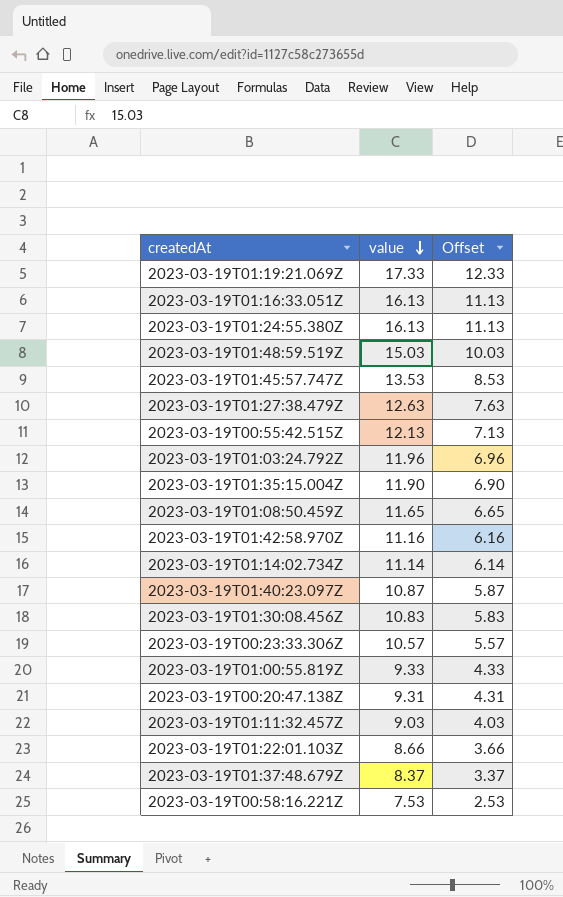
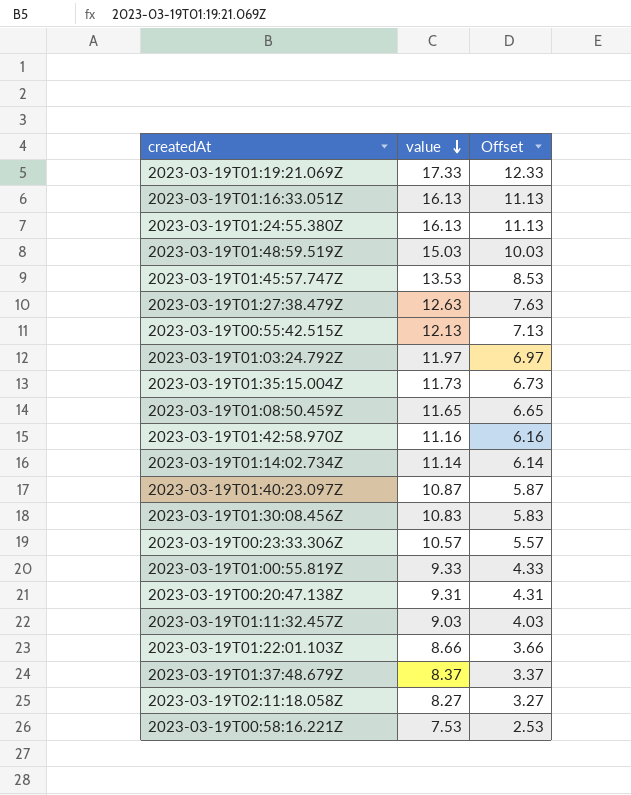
2023-03-19T01:03:24.792Z | value: 11.96 -> 11.97
2023-03-19T01:03:24.792Z | Offset: 6.96 -> 6.97
2023-03-19T01:35:15.004Z | value: 11.90 -> 11.73
2023-03-19T01:35:15.004Z | Offset: 6.90 -> 6.73
row 2023-03-19T02:11:18.058Z: none -> 8.27 | 3.27

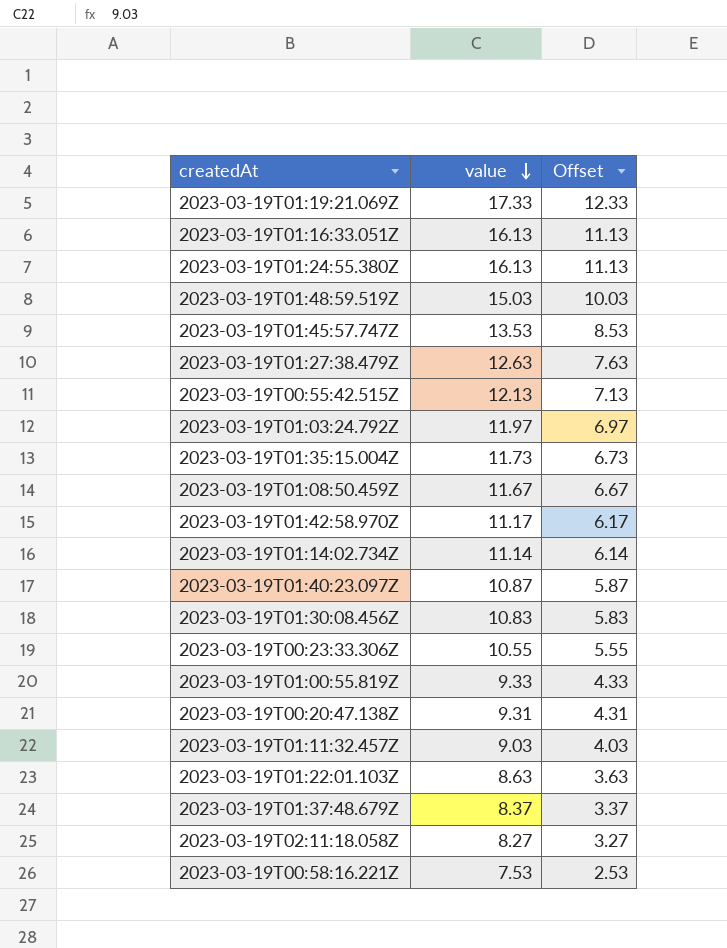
2023-03-19T01:08:50.459Z | value: 11.65 -> 11.67
2023-03-19T01:08:50.459Z | Offset: 6.65 -> 6.67
2023-03-19T01:42:58.970Z | value: 11.16 -> 11.17
2023-03-19T01:42:58.970Z | Offset: 6.16 -> 6.17
2023-03-19T00:23:33.306Z | value: 10.57 -> 10.55
2023-03-19T00:23:33.306Z | Offset: 5.57 -> 5.55
2023-03-19T01:22:01.103Z | value: 8.66 -> 8.63
2023-03-19T01:22:01.103Z | Offset: 3.66 -> 3.63

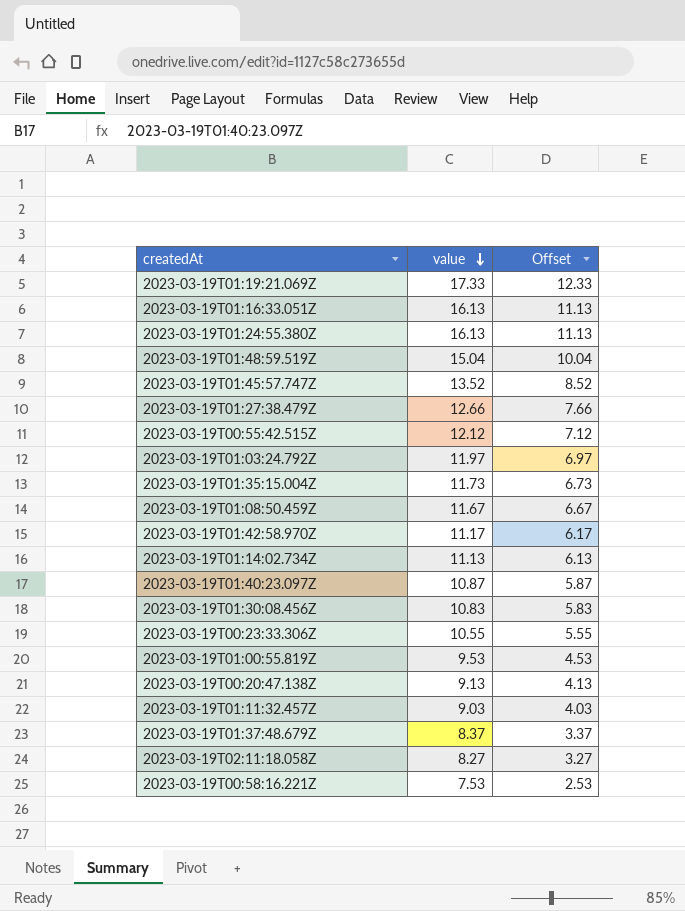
row 2023-03-19T01:22:01.103Z: 8.63 | 3.63 -> none
2023-03-19T01:48:59.519Z | value: 15.03 -> 15.04
2023-03-19T01:48:59.519Z | Offset: 10.03 -> 10.04
2023-03-19T01:45:57.747Z | value: 13.53 -> 13.52
2023-03-19T01:45:57.747Z | Offset: 8.53 -> 8.52
2023-03-19T01:27:38.479Z | value: 12.63 -> 12.66
2023-03-19T01:27:38.479Z | Offset: 7.63 -> 7.66
2023-03-19T00:55:42.515Z | value: 12.13 -> 12.12
2023-03-19T00:55:42.515Z | Offset: 7.13 -> 7.12
2023-03-19T01:14:02.734Z | value: 11.14 -> 11.13
2023-03-19T01:14:02.734Z | Offset: 6.14 -> 6.13
2023-03-19T01:00:55.819Z | value: 9.33 -> 9.53
2023-03-19T01:00:55.819Z | Offset: 4.33 -> 4.53
2023-03-19T00:20:47.138Z | value: 9.31 -> 9.13
2023-03-19T00:20:47.138Z | Offset: 4.31 -> 4.13

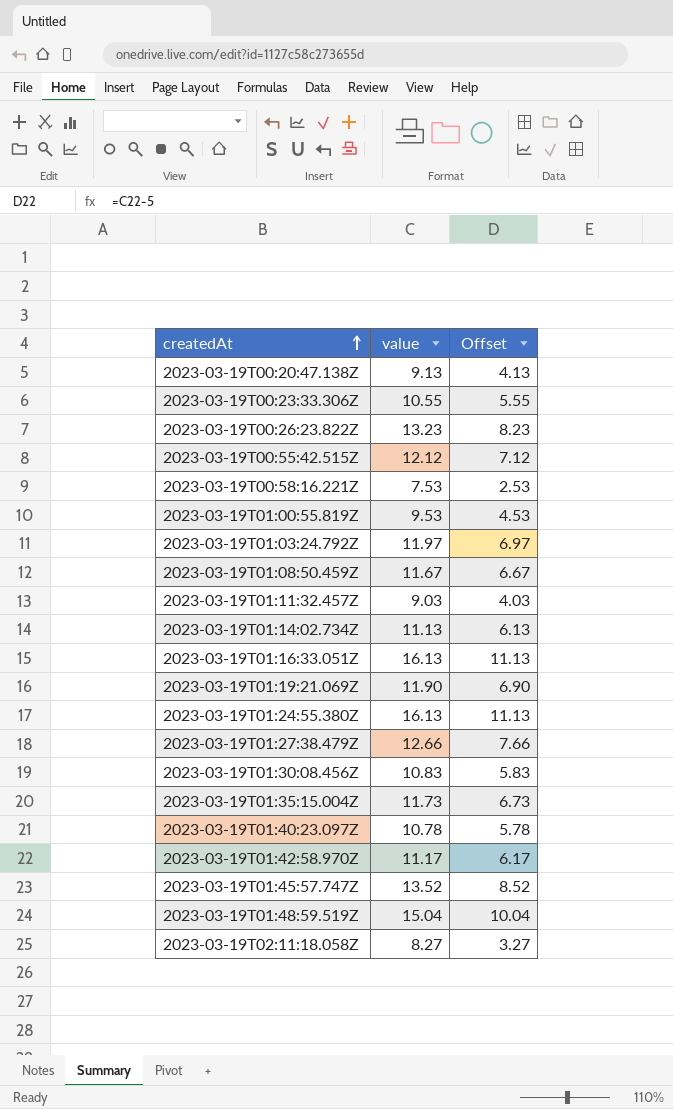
row order: value descending -> createdAt ascending
row 2023-03-19T01:37:48.679Z: 8.37 | 3.37 -> none
row 2023-03-19T00:26:23.822Z: none -> 13.23 | 8.23
2023-03-19T01:19:21.069Z | value: 17.33 -> 11.90
2023-03-19T01:19:21.069Z | Offset: 12.33 -> 6.90
2023-03-19T01:40:23.097Z | value: 10.87 -> 10.78
2023-03-19T01:40:23.097Z | Offset: 5.87 -> 5.78

